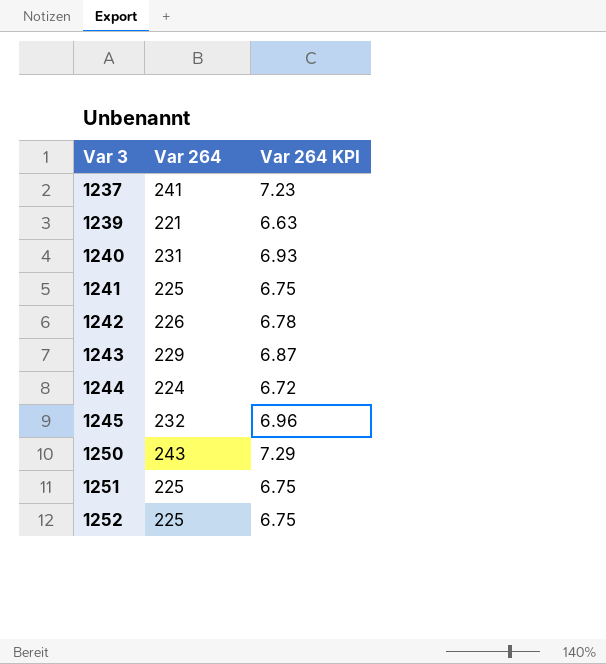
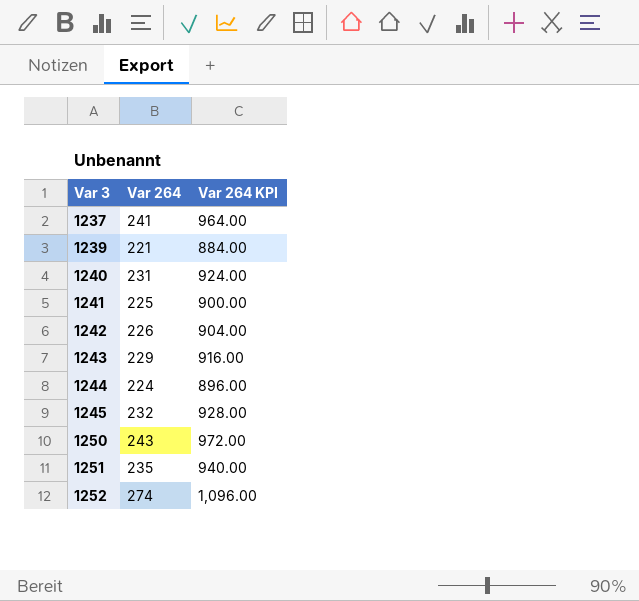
column Var 264 KPI | formula: [Var 264] * 0.03 -> [Var 264] * 4
1251 | Var 264: 225 -> 235
1252 | Var 264: 225 -> 274

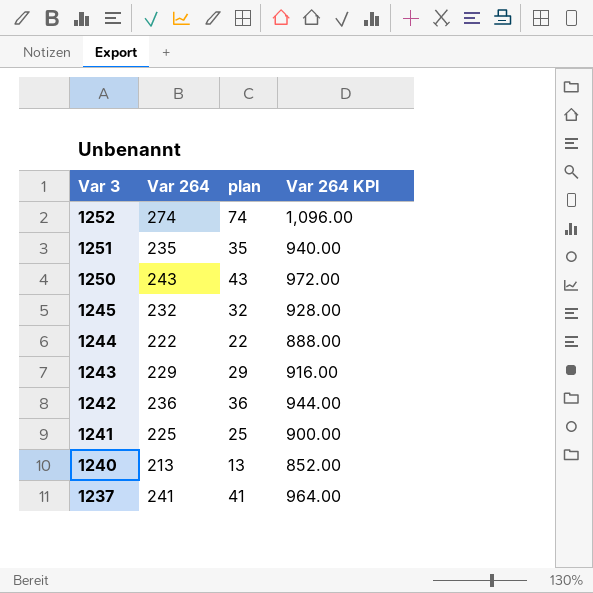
row order: Var 3 ascending -> Var 3 descending
column plan | formula: none -> [Var 264] - 200
row 1239: 221 | 884.00 -> none
1244 | Var 264: 224 -> 222
1244 | Var 264 KPI: 896.00 -> 888.00
1242 | Var 264: 226 -> 236
1242 | Var 264 KPI: 904.00 -> 944.00
1240 | Var 264: 231 -> 213
1240 | Var 264 KPI: 924.00 -> 852.00

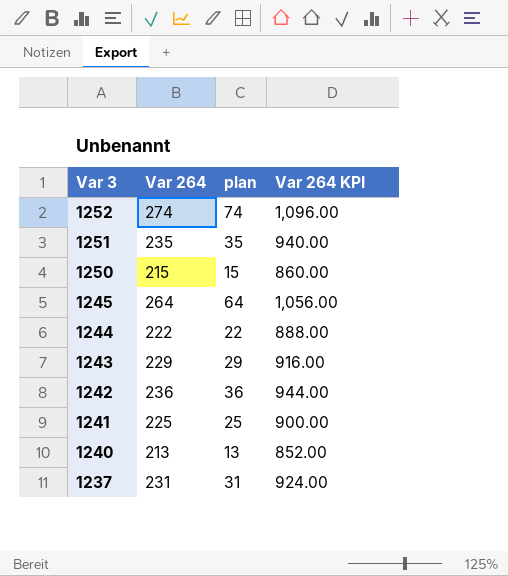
1250 | Var 264: 243 -> 215
1250 | plan: 43 -> 15
1250 | Var 264 KPI: 972.00 -> 860.00
1245 | Var 264: 232 -> 264
1245 | plan: 32 -> 64
1245 | Var 264 KPI: 928.00 -> 1,056.00
1237 | Var 264: 241 -> 231
1237 | plan: 41 -> 31
1237 | Var 264 KPI: 964.00 -> 924.00

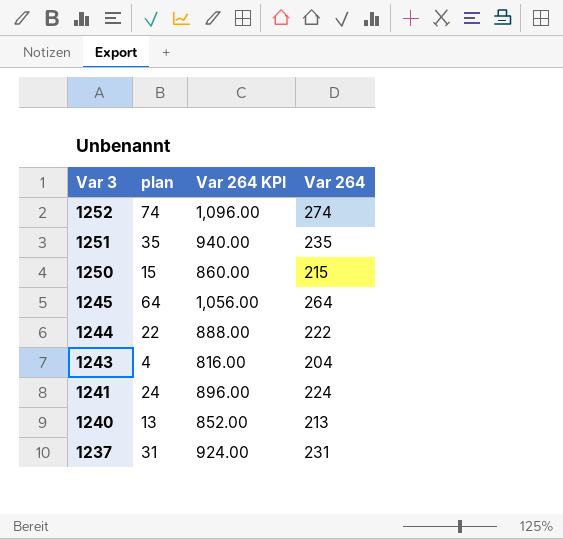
column Var 264 | position: 2 -> 4
row 1242: 236 | 36 | 944.00 -> none
1243 | plan: 29 -> 4
1243 | Var 264 KPI: 916.00 -> 816.00
1243 | Var 264: 229 -> 204
1241 | plan: 25 -> 24
1241 | Var 264 KPI: 900.00 -> 896.00
1241 | Var 264: 225 -> 224

